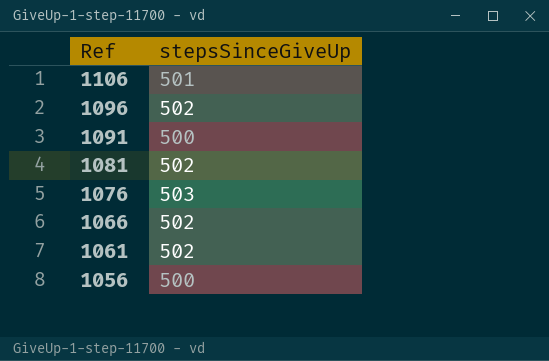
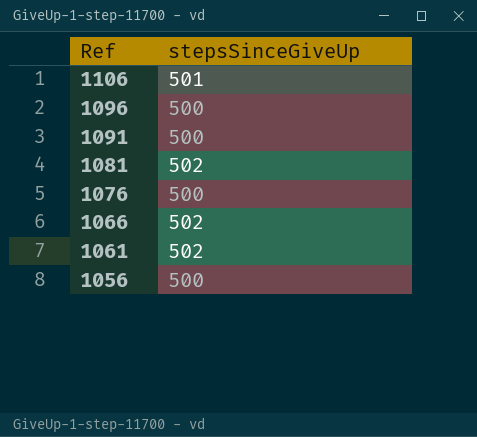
1096 | stepsSinceGiveUp: 502 -> 500
1076 | stepsSinceGiveUp: 503 -> 500

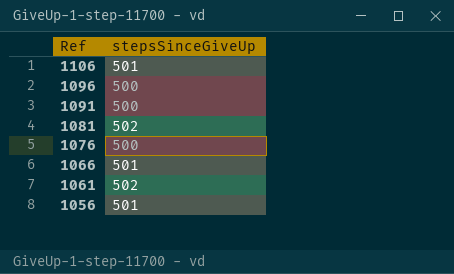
1066 | stepsSinceGiveUp: 502 -> 501
1056 | stepsSinceGiveUp: 500 -> 501

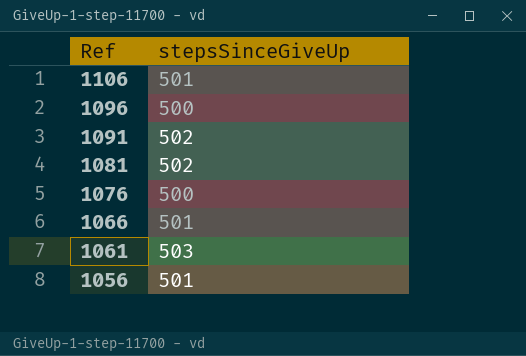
1091 | stepsSinceGiveUp: 500 -> 502
1061 | stepsSinceGiveUp: 502 -> 503

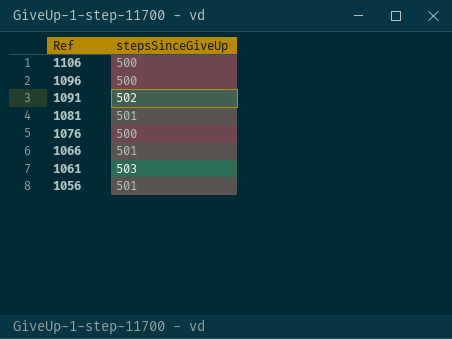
1106 | stepsSinceGiveUp: 501 -> 500
1081 | stepsSinceGiveUp: 502 -> 501

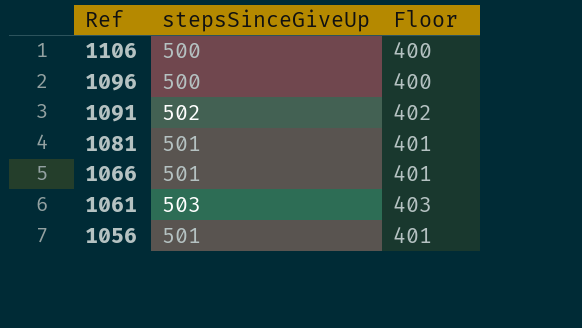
column Floor | formula: none -> [stepsSinceGiveUp] - 100
row 1076: 500 -> none

